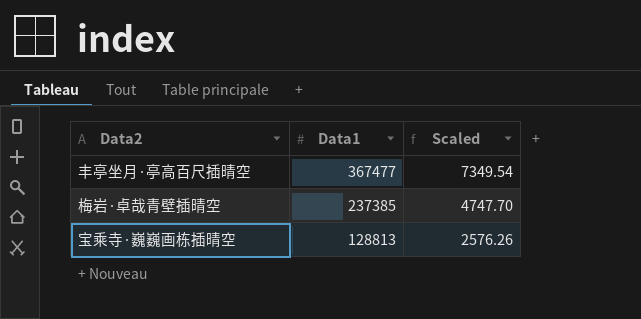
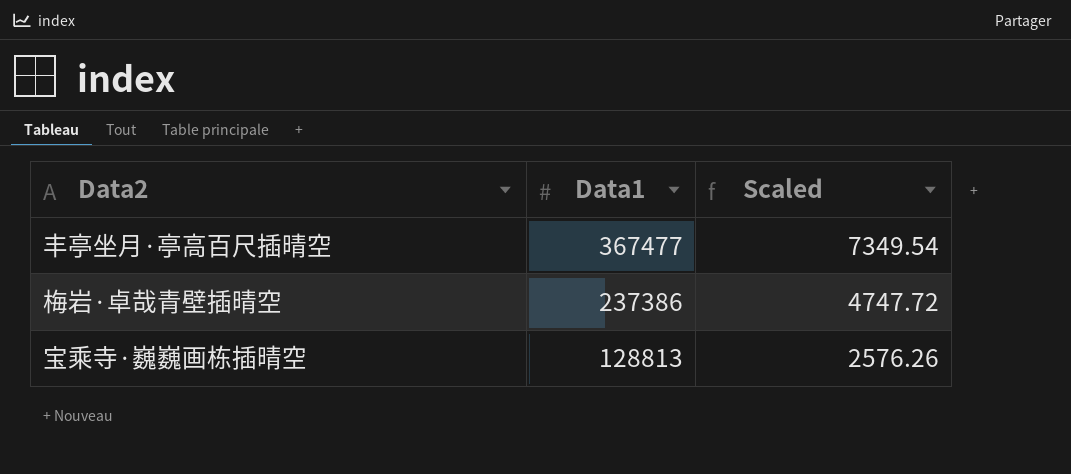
梅岩·卓哉青壁插晴空 | Data1: 237385 -> 237386
梅岩·卓哉青壁插晴空 | Scaled: 4747.70 -> 4747.72

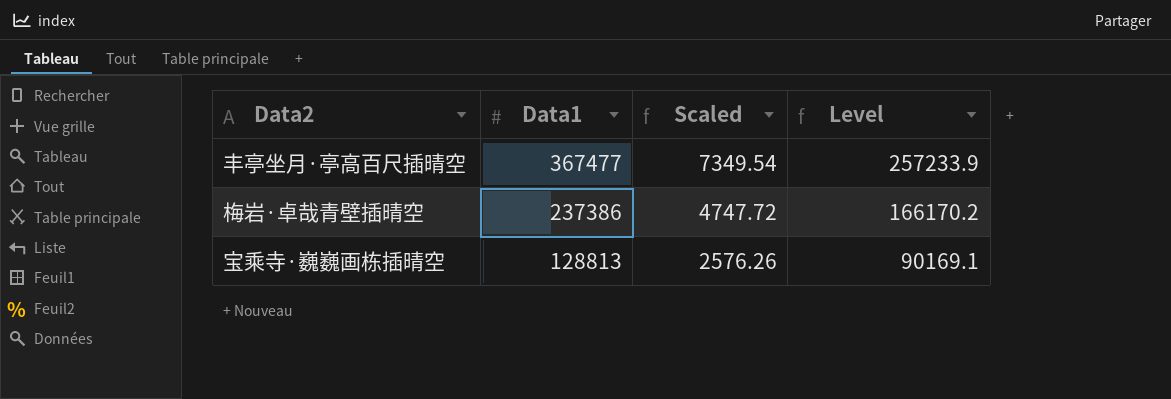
column Level | formula: none -> [Data1] * 0.7

